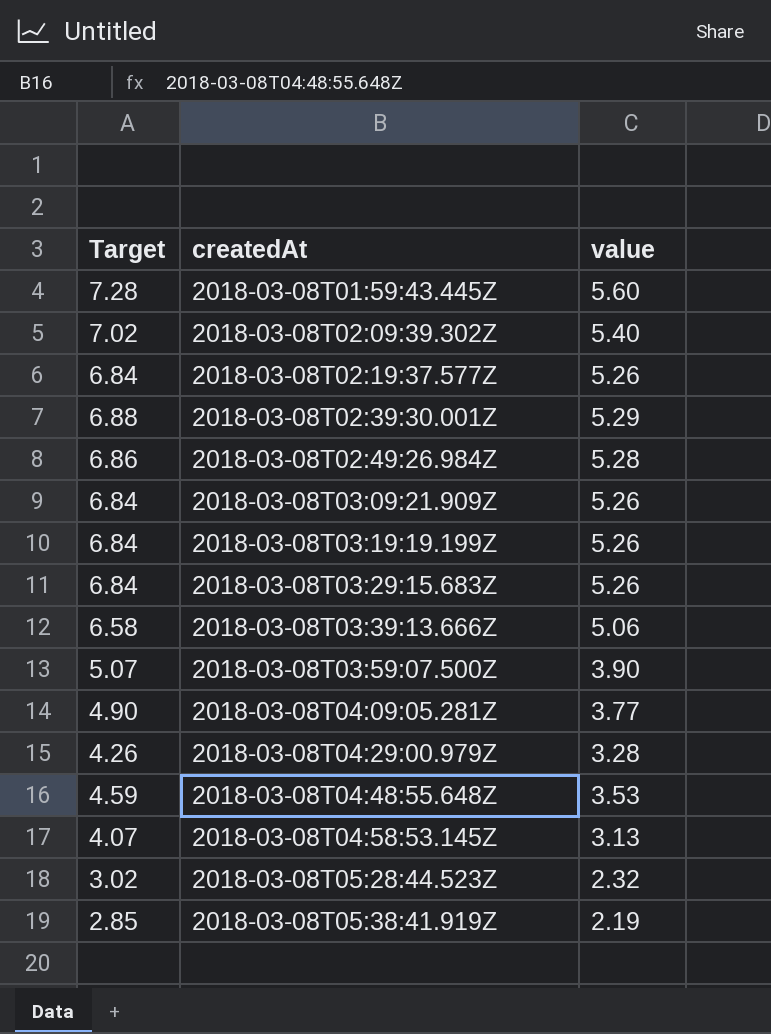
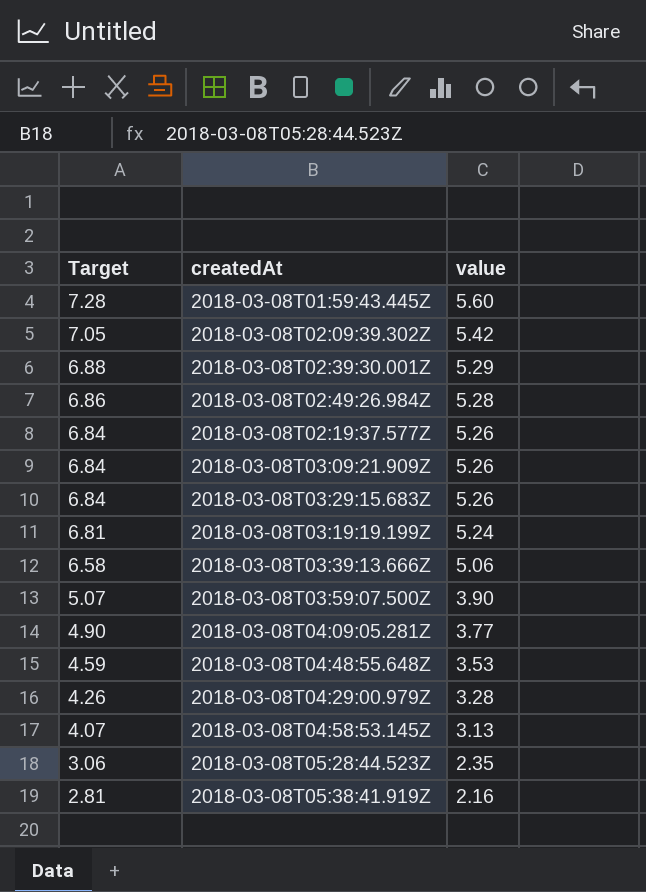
row order: createdAt ascending -> Target descending
2018-03-08T02:09:39.302Z | Target: 7.02 -> 7.05
2018-03-08T02:09:39.302Z | value: 5.40 -> 5.42
2018-03-08T03:19:19.199Z | Target: 6.84 -> 6.81
2018-03-08T03:19:19.199Z | value: 5.26 -> 5.24
2018-03-08T05:28:44.523Z | Target: 3.02 -> 3.06
2018-03-08T05:28:44.523Z | value: 2.32 -> 2.35
2018-03-08T05:38:41.919Z | Target: 2.85 -> 2.81
2018-03-08T05:38:41.919Z | value: 2.19 -> 2.16

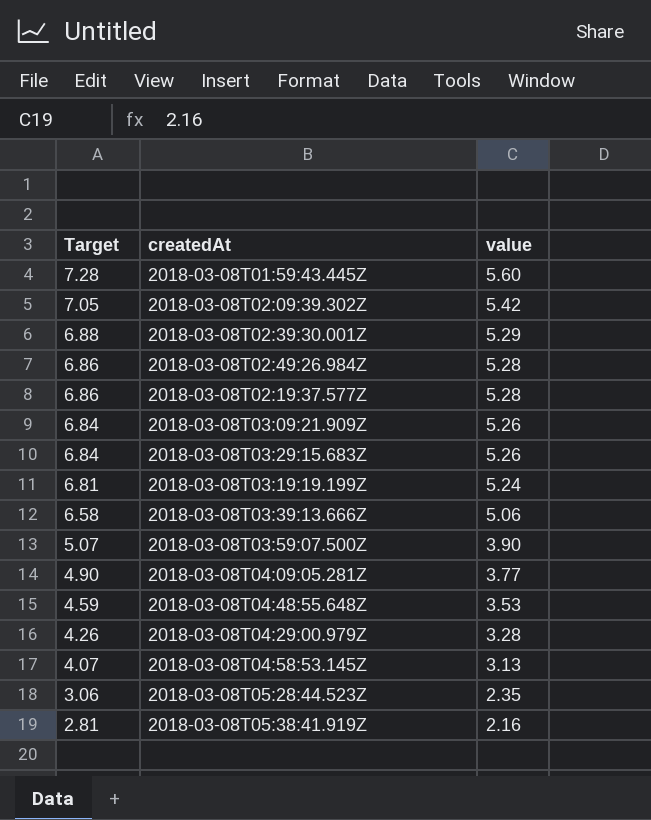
2018-03-08T02:19:37.577Z | Target: 6.84 -> 6.86
2018-03-08T02:19:37.577Z | value: 5.26 -> 5.28

